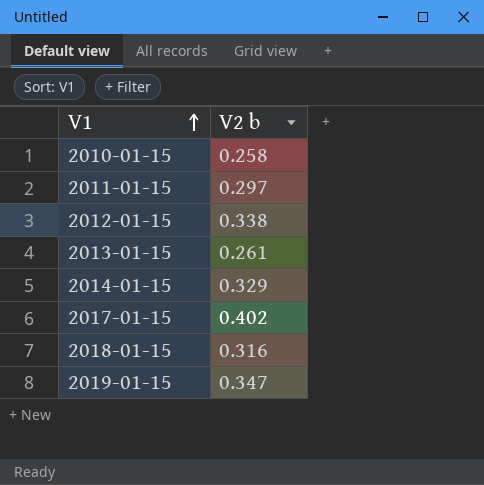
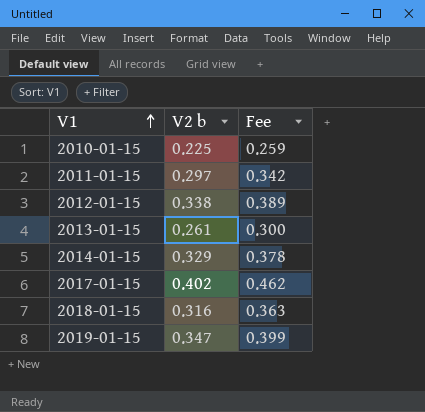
column Fee | formula: none -> [V2 b] * 1.15
2010-01-15 | V2 b: 0.258 -> 0.225

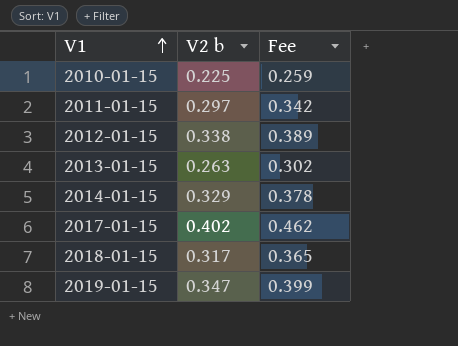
2013-01-15 | V2 b: 0.261 -> 0.263
2013-01-15 | Fee: 0.300 -> 0.302
2018-01-15 | V2 b: 0.316 -> 0.317
2018-01-15 | Fee: 0.363 -> 0.365

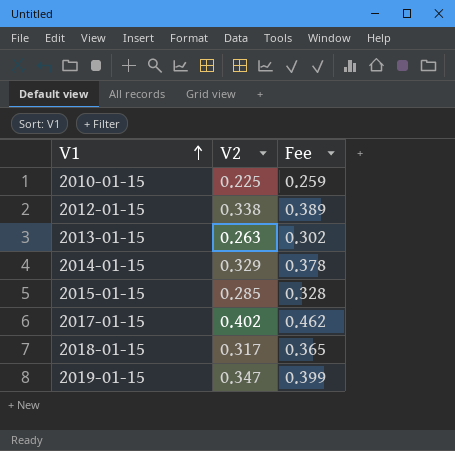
column name: V2 b -> V2
row 2011-01-15: 0.297 | 0.342 -> none
row 2015-01-15: none -> 0.285 | 0.328

